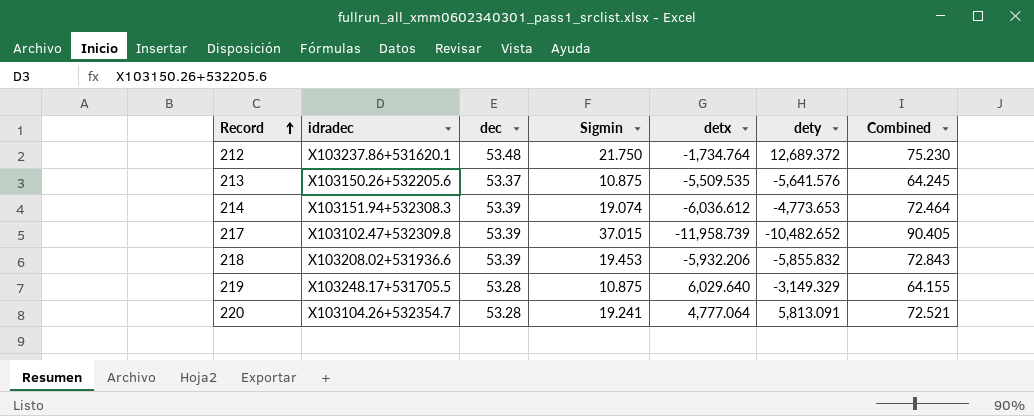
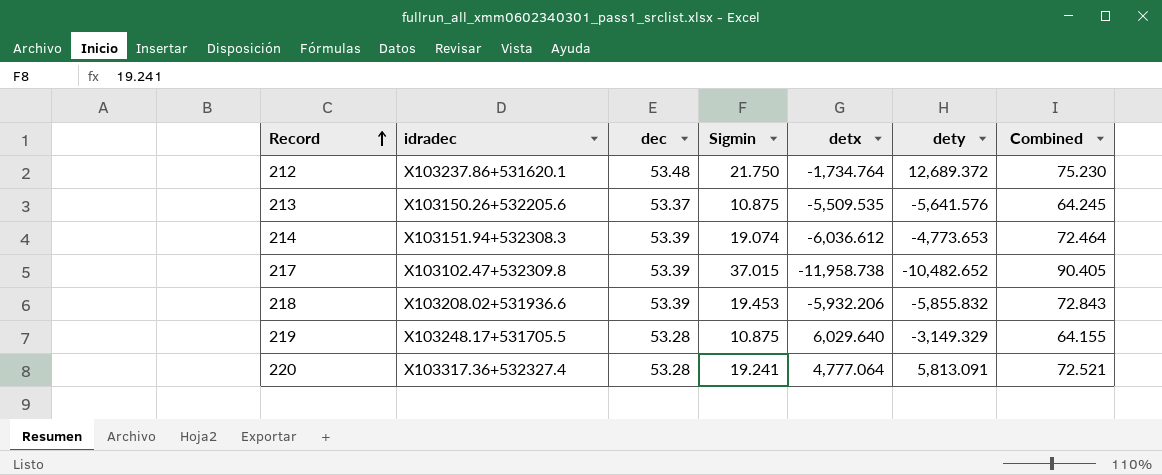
217 | detx: -11,958.739 -> -11,958.738
220 | idradec: X103104.26+532354.7 -> X103317.36+532327.4

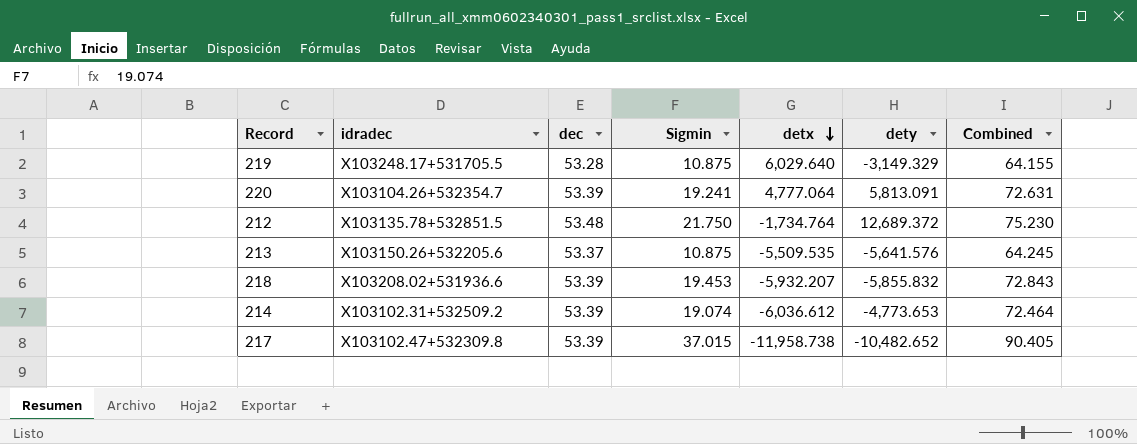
row order: Record ascending -> detx descending
220 | idradec: X103317.36+532327.4 -> X103104.26+532354.7
220 | dec: 53.28 -> 53.39
220 | Combined: 72.521 -> 72.631
212 | idradec: X103237.86+531620.1 -> X103135.78+532851.5
218 | detx: -5,932.206 -> -5,932.207
214 | idradec: X103151.94+532308.3 -> X103102.31+532509.2

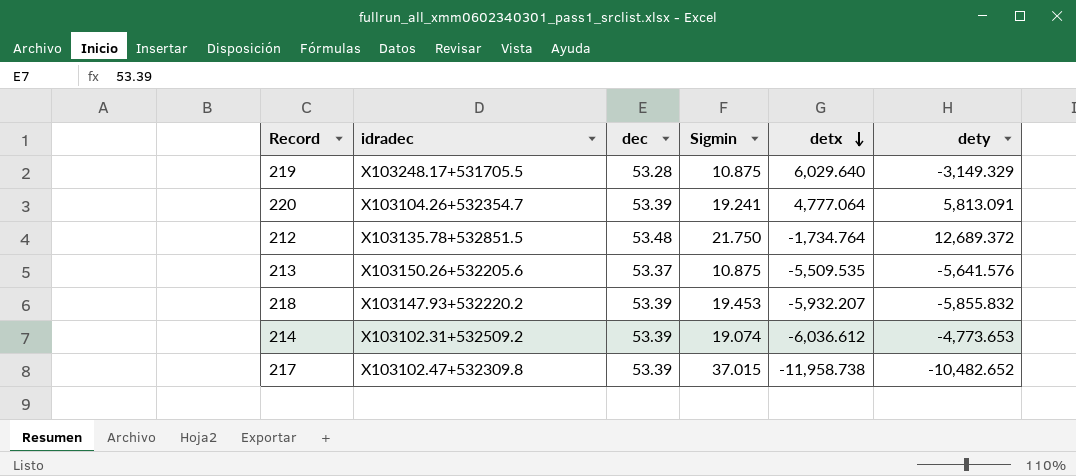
column Combined | formula: [dec] + [Sigmin] -> none
218 | idradec: X103208.02+531936.6 -> X103147.93+532220.2

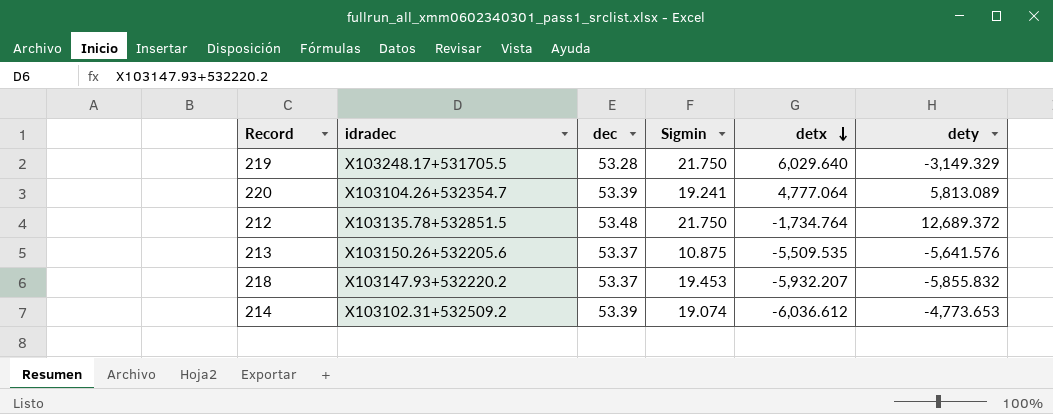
row 217: X103102.47+532309.8 | 53.39 | 37.015 | -11,958.738 | -10,482.652 -> none
219 | Sigmin: 10.875 -> 21.750
220 | dety: 5,813.091 -> 5,813.089
218 | dec: 53.39 -> 53.37

